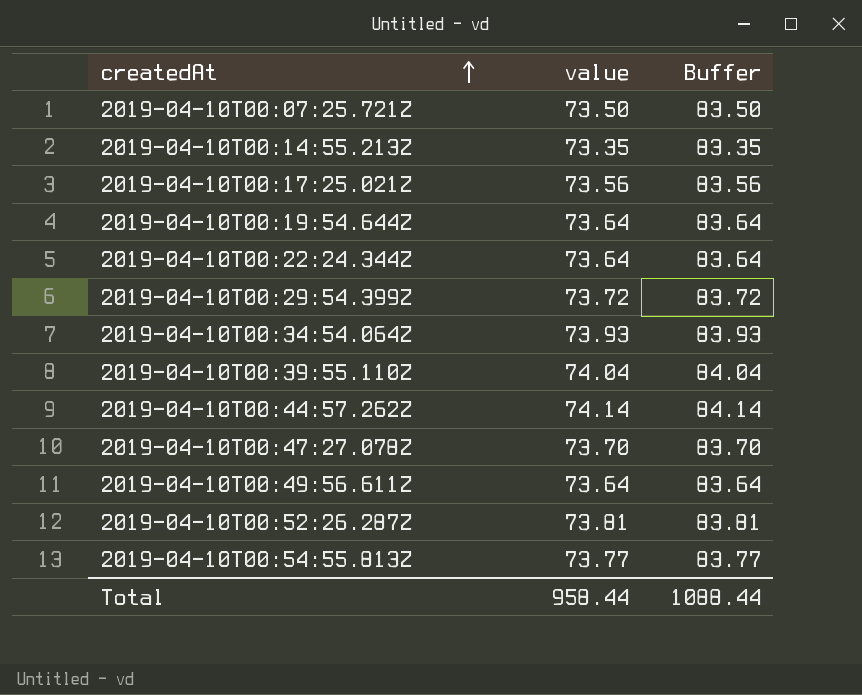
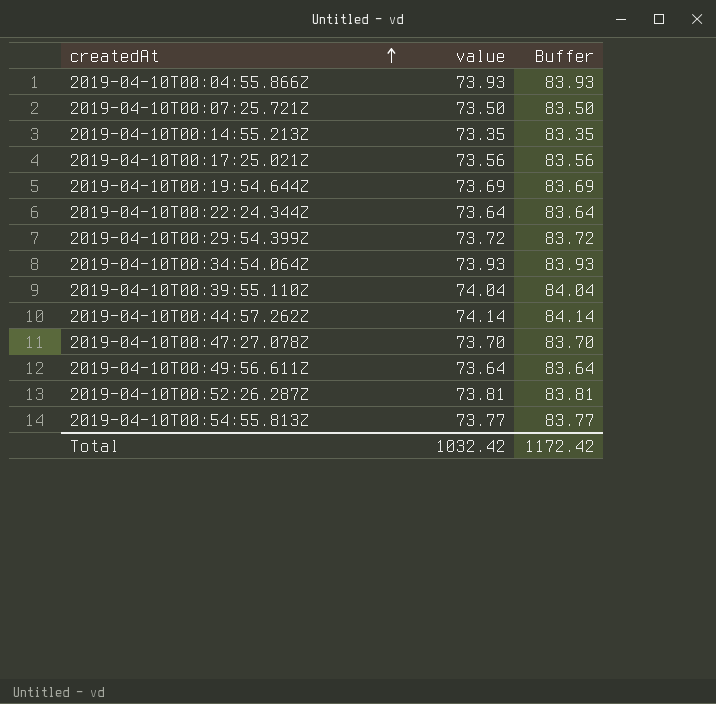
row 2019-04-10T00:04:55.866Z: none -> 73.93 | 83.93
2019-04-10T00:19:54.644Z | value: 73.64 -> 73.69
2019-04-10T00:19:54.644Z | Buffer: 83.64 -> 83.69
Total | value: 958.44 -> 1032.42
Total | Buffer: 1088.44 -> 1172.42

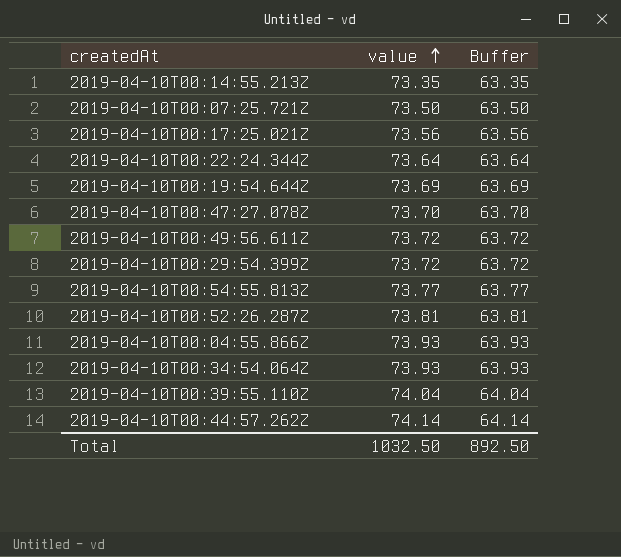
row order: createdAt ascending -> value ascending
column Buffer | formula: [value] + 10 -> [value] - 10
2019-04-10T00:49:56.611Z | value: 73.64 -> 73.72
Total | value: 1032.42 -> 1032.50
Total | Buffer: 1172.42 -> 892.50

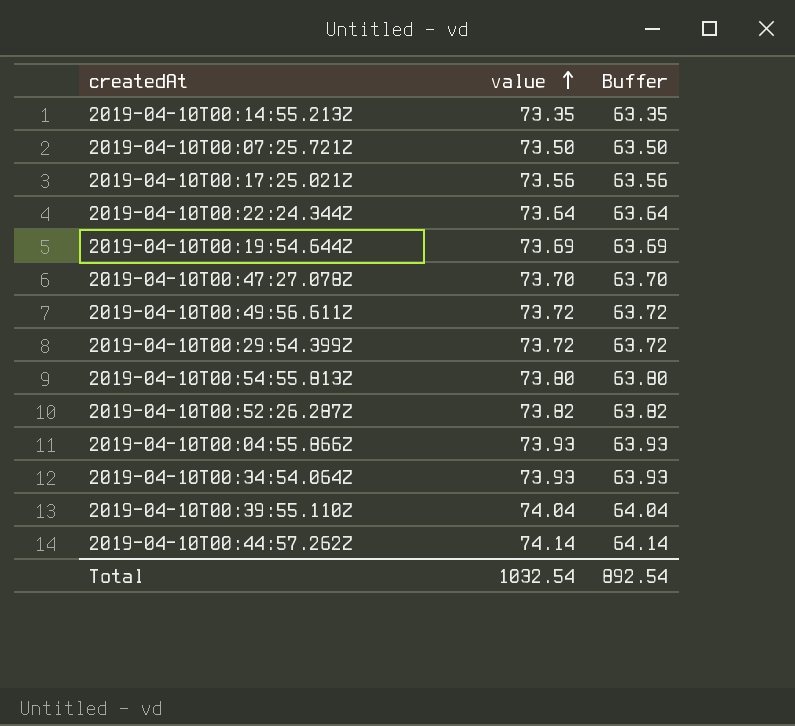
2019-04-10T00:54:55.813Z | value: 73.77 -> 73.80
2019-04-10T00:54:55.813Z | Buffer: 63.77 -> 63.80
2019-04-10T00:52:26.287Z | value: 73.81 -> 73.82
2019-04-10T00:52:26.287Z | Buffer: 63.81 -> 63.82
Total | value: 1032.50 -> 1032.54
Total | Buffer: 892.50 -> 892.54

